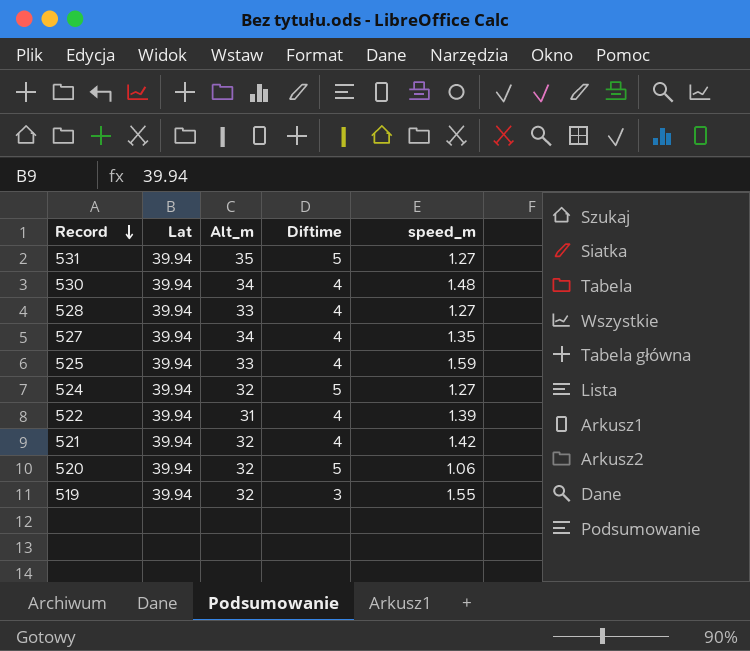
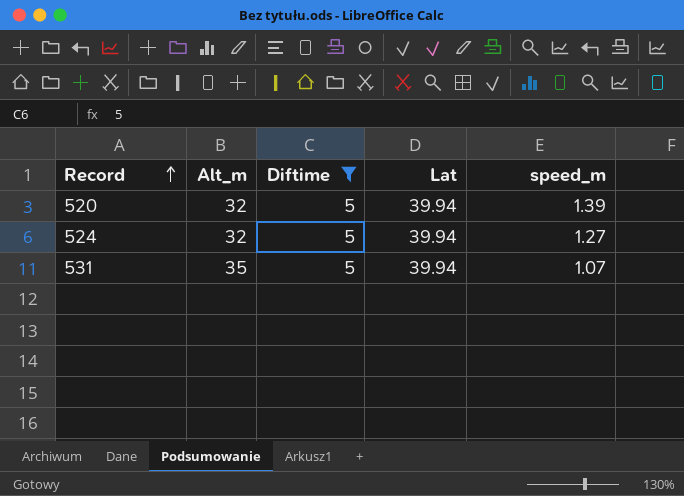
filter: none -> Diftime = 5
row order: Record descending -> Record ascending
column Lat | position: 2 -> 4
520 | speed_m: 1.06 -> 1.39
531 | speed_m: 1.27 -> 1.07

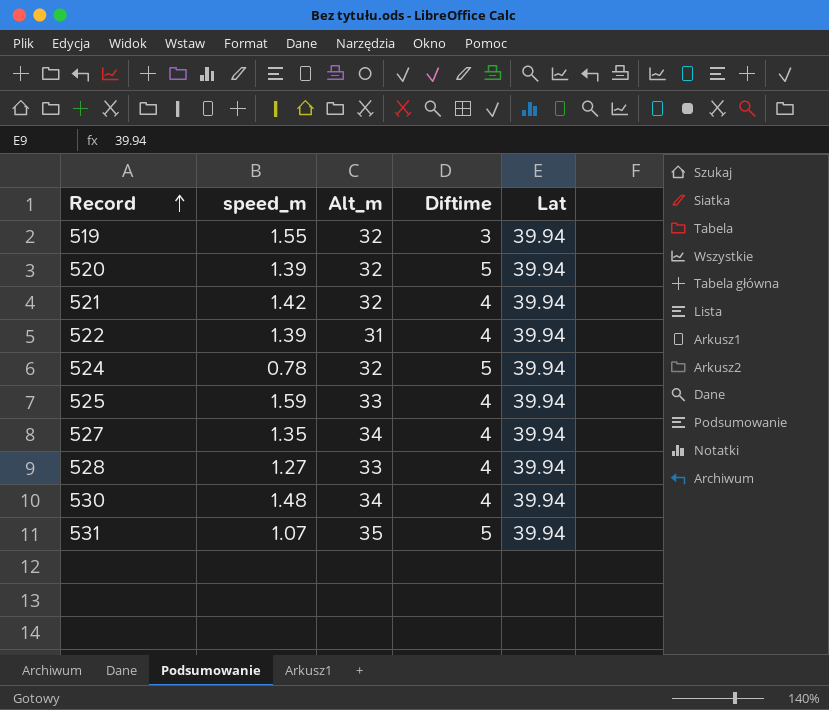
filter: Diftime = 5 -> none
column speed_m | position: 5 -> 2
524 | speed_m: 1.27 -> 0.78

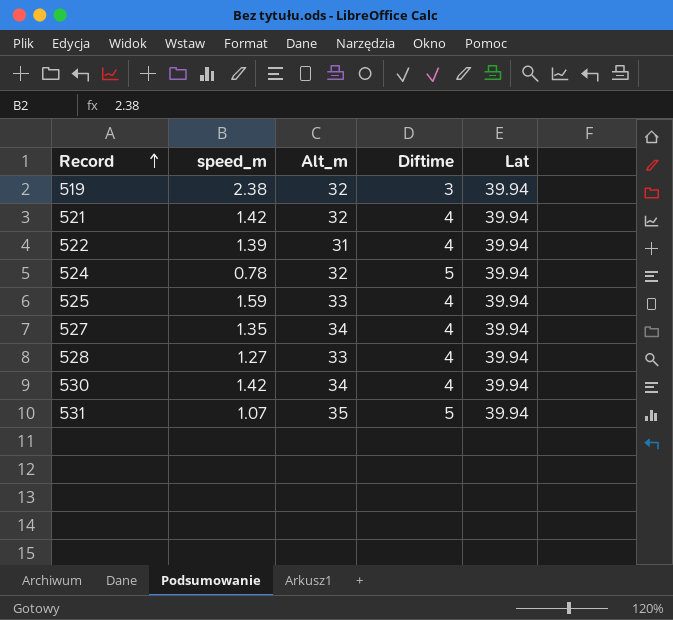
row 520: 1.39 | 32 | 5 | 39.94 -> none
519 | speed_m: 1.55 -> 2.38
530 | speed_m: 1.48 -> 1.42

